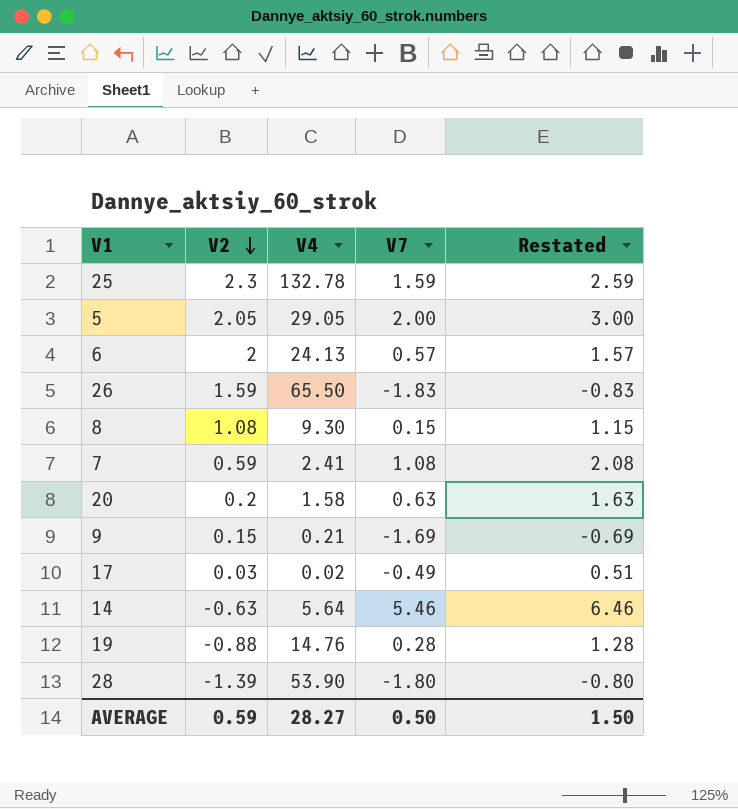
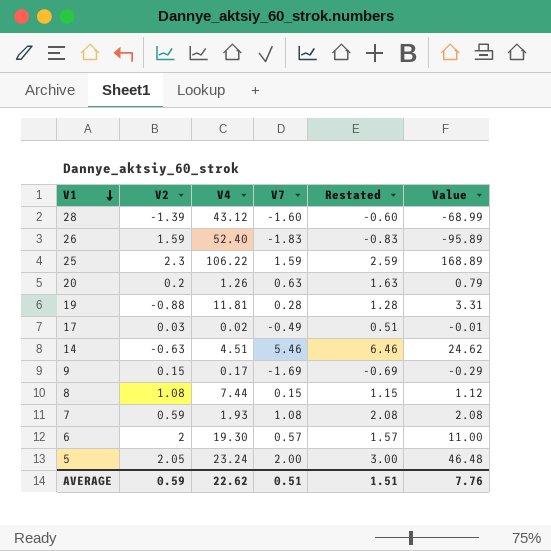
row order: V2 descending -> V1 descending
column Value | formula: none -> [V4] * [V7]
28 | V4: 53.90 -> 43.12
28 | V7: -1.80 -> -1.60
28 | Restated: -0.80 -> -0.60
26 | V4: 65.50 -> 52.40
25 | V4: 132.78 -> 106.22
20 | V4: 1.58 -> 1.26
19 | V4: 14.76 -> 11.81
14 | V4: 5.64 -> 4.51
9 | V4: 0.21 -> 0.17
8 | V4: 9.30 -> 7.44
7 | V4: 2.41 -> 1.93
6 | V4: 24.13 -> 19.30
5 | V4: 29.05 -> 23.24
AVERAGE | V4: 28.27 -> 22.62
AVERAGE | V7: 0.50 -> 0.51
AVERAGE | Restated: 1.50 -> 1.51

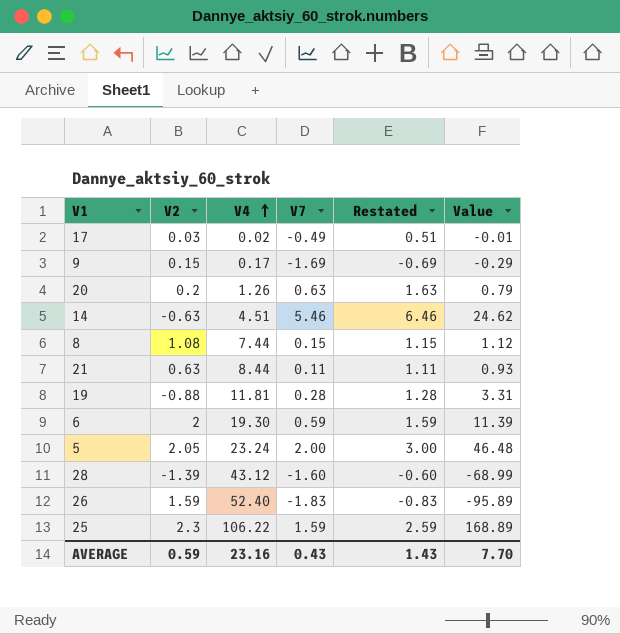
row order: V1 descending -> V4 ascending
row 7: 0.59 | 1.93 | 1.08 | 2.08 | 2.08 -> none
row 21: none -> 0.63 | 8.44 | 0.11 | 1.11 | 0.93
6 | V7: 0.57 -> 0.59
6 | Restated: 1.57 -> 1.59
6 | Value: 11.00 -> 11.39
AVERAGE | V4: 22.62 -> 23.16
AVERAGE | V7: 0.51 -> 0.43
AVERAGE | Restated: 1.51 -> 1.43
AVERAGE | Value: 7.76 -> 7.70

